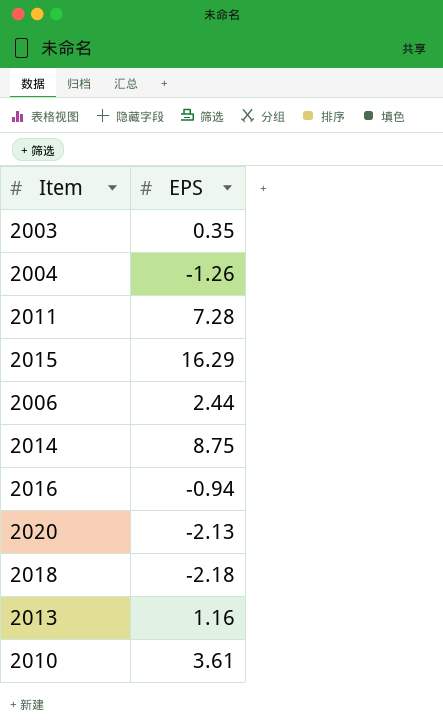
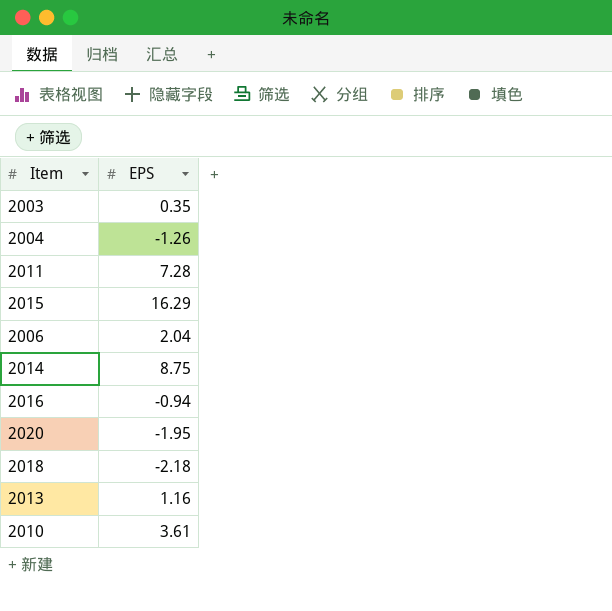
2006 | EPS: 2.44 -> 2.04
2020 | EPS: -2.13 -> -1.95

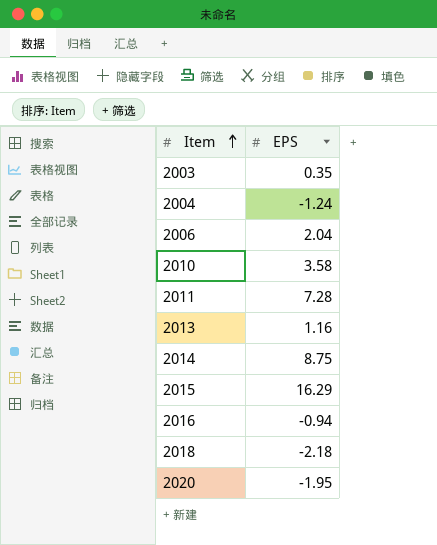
row order: none -> Item ascending
2004 | EPS: -1.26 -> -1.24
2010 | EPS: 3.61 -> 3.58

